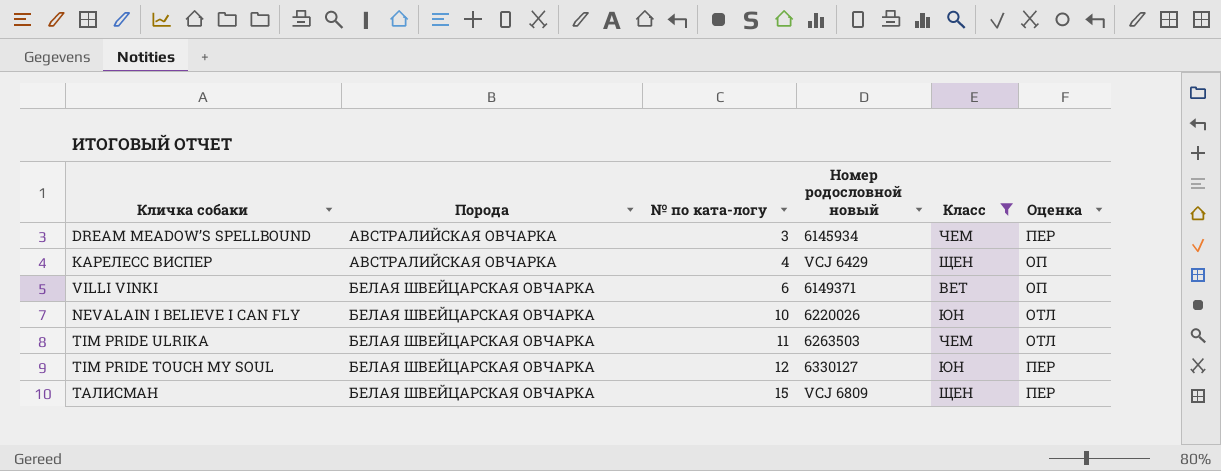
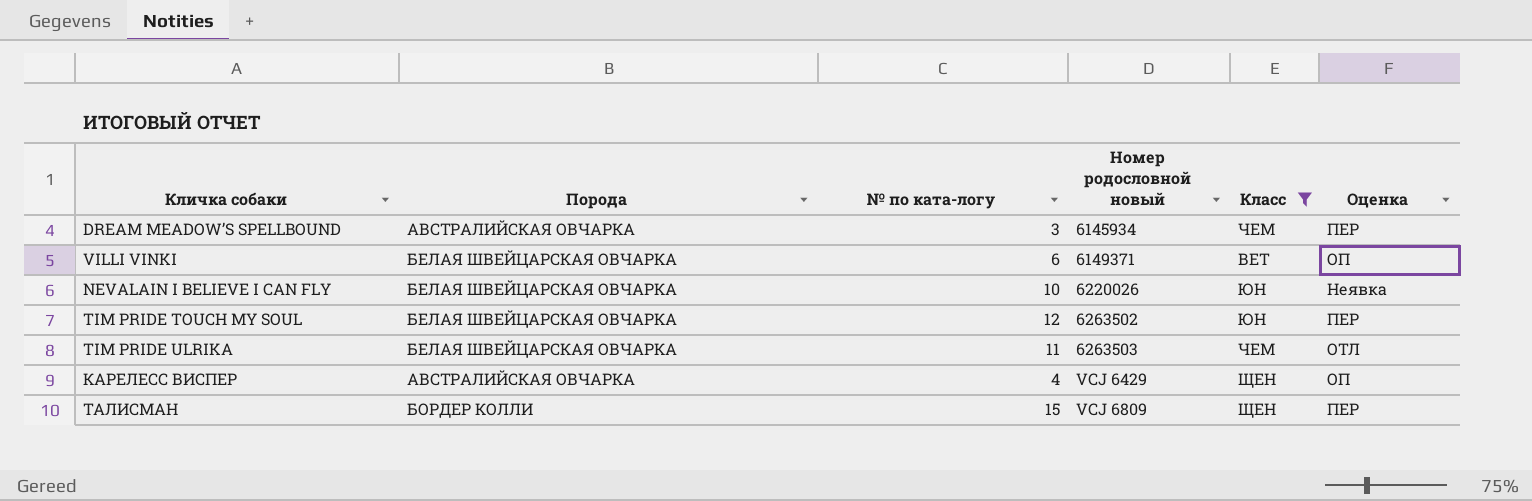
row order: Порода ascending -> Номер родословной новый ascending
NEVALAIN I BELIEVE I CAN FLY | Оценка: ОТЛ -> Неявка
TIM PRIDE TOUCH MY SOUL | Номер родословной новый: 6330127 -> 6263502
ТАЛИСМАН | Порода: БЕЛАЯ ШВЕЙЦАРСКАЯ ОВЧАРКА -> БОРДЕР КОЛЛИ

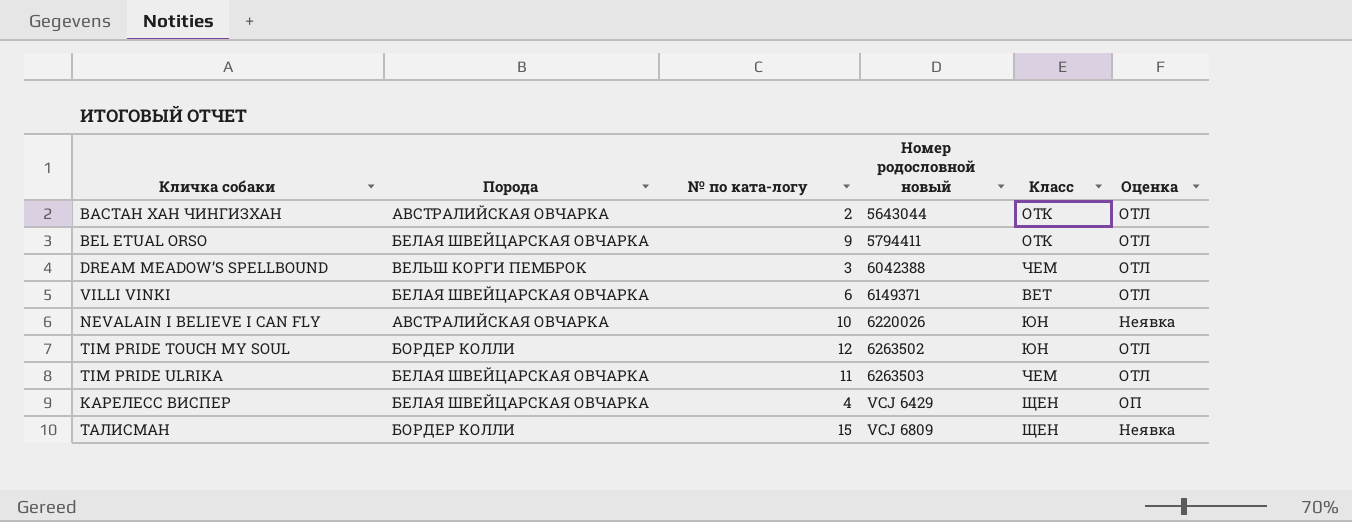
filter: Класс != ОТК -> none
DREAM MEADOW’S SPELLBOUND | Порода: АВСТРАЛИЙСКАЯ ОВЧАРКА -> ВЕЛЬШ КОРГИ ПЕМБРОК
DREAM MEADOW’S SPELLBOUND | Номер родословной новый: 6145934 -> 6042388
DREAM MEADOW’S SPELLBOUND | Оценка: ПЕР -> ОТЛ
VILLI VINKI | Оценка: ОП -> ОТЛ
NEVALAIN I BELIEVE I CAN FLY | Порода: БЕЛАЯ ШВЕЙЦАРСКАЯ ОВЧАРКА -> АВСТРАЛИЙСКАЯ ОВЧАРКА
TIM PRIDE TOUCH MY SOUL | Порода: БЕЛАЯ ШВЕЙЦАРСКАЯ ОВЧАРКА -> БОРДЕР КОЛЛИ
TIM PRIDE TOUCH MY SOUL | Оценка: ПЕР -> ОТЛ
КАРЕЛЕСС ВИСПЕР | Порода: АВСТРАЛИЙСКАЯ ОВЧАРКА -> БЕЛАЯ ШВЕЙЦАРСКАЯ ОВЧАРКА
ТАЛИСМАН | Оценка: ПЕР -> Неявка

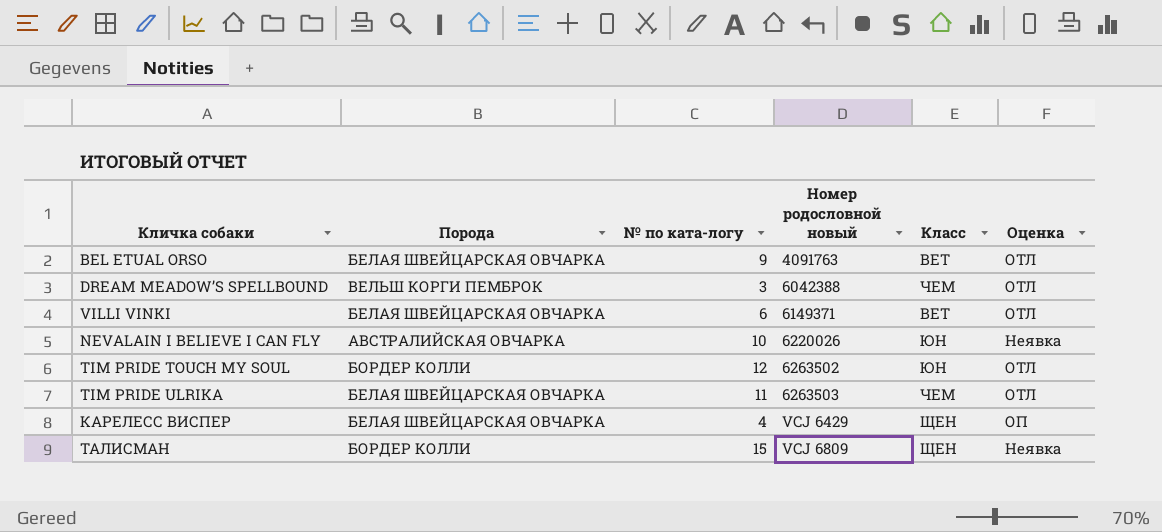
row ВАСТАН ХАН ЧИНГИЗХАН: АВСТРАЛИЙСКАЯ ОВЧАРКА | 2 | 5643044 | ОТК | ОТЛ -> none
BEL ETUAL ORSO | Номер родословной новый: 5794411 -> 4091763
BEL ETUAL ORSO | Класс: ОТК -> ВЕТ

